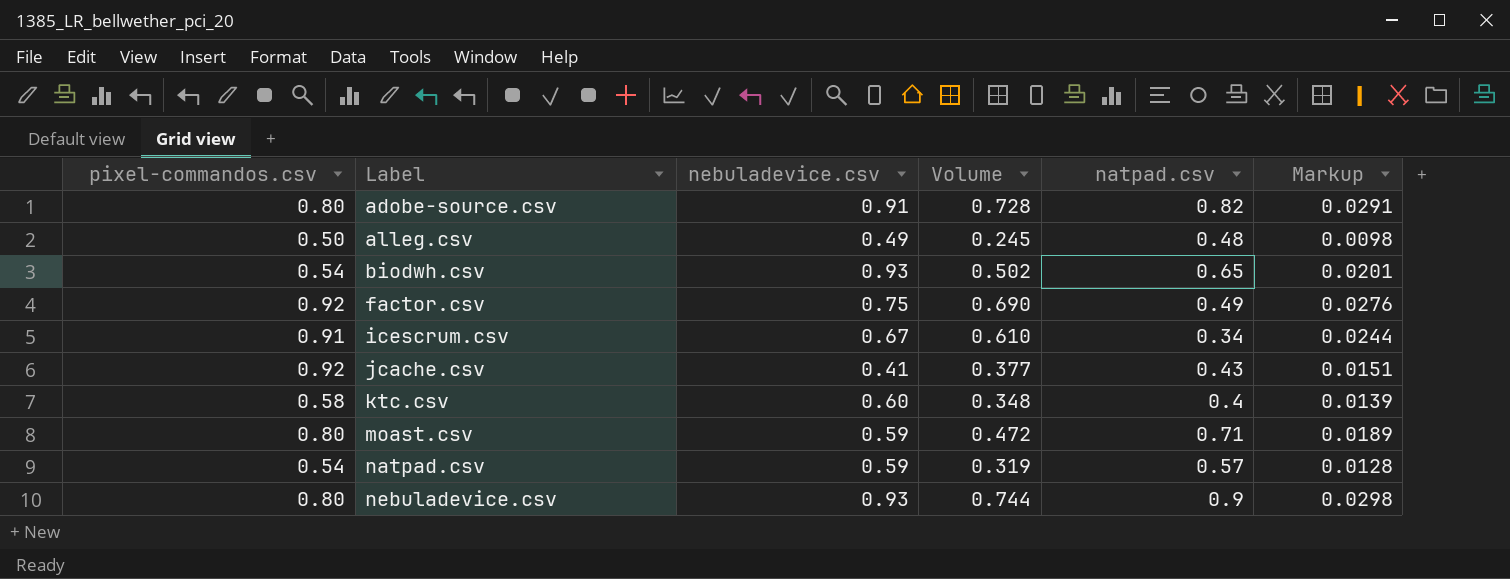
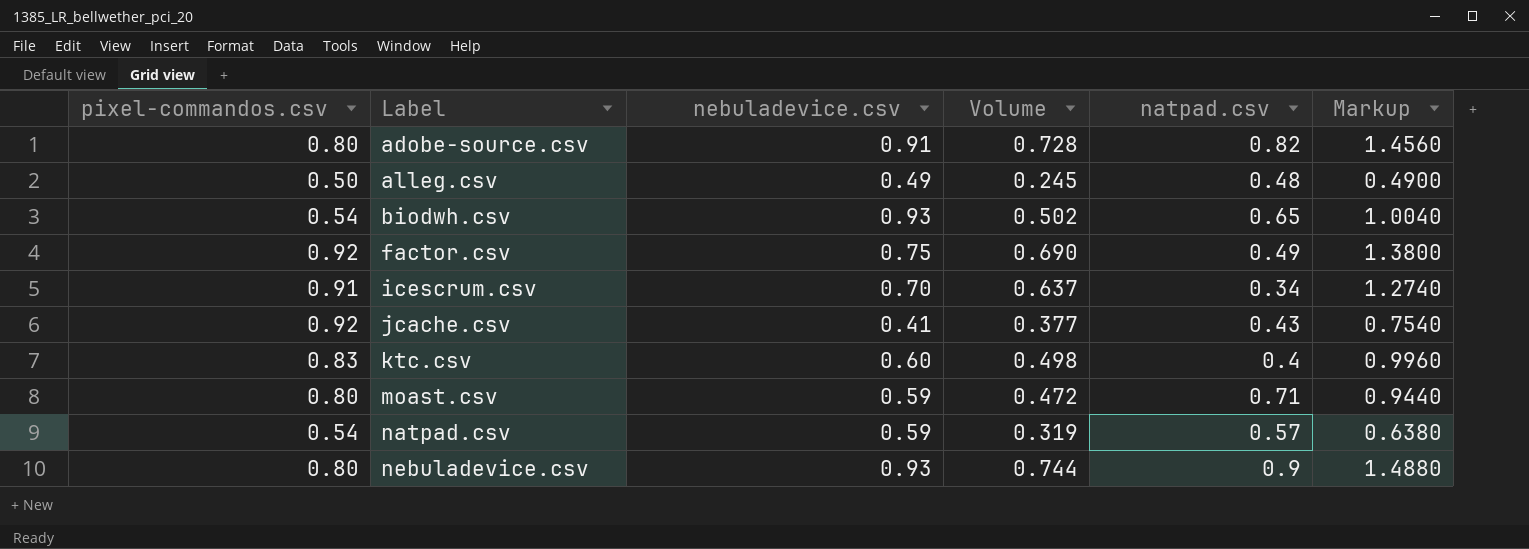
column Markup | formula: [Volume] * 0.04 -> [Volume] * 2
icescrum.csv | nebuladevice.csv: 0.67 -> 0.70
icescrum.csv | Volume: 0.610 -> 0.637
ktc.csv | pixel-commandos.csv: 0.58 -> 0.83
ktc.csv | Volume: 0.348 -> 0.498

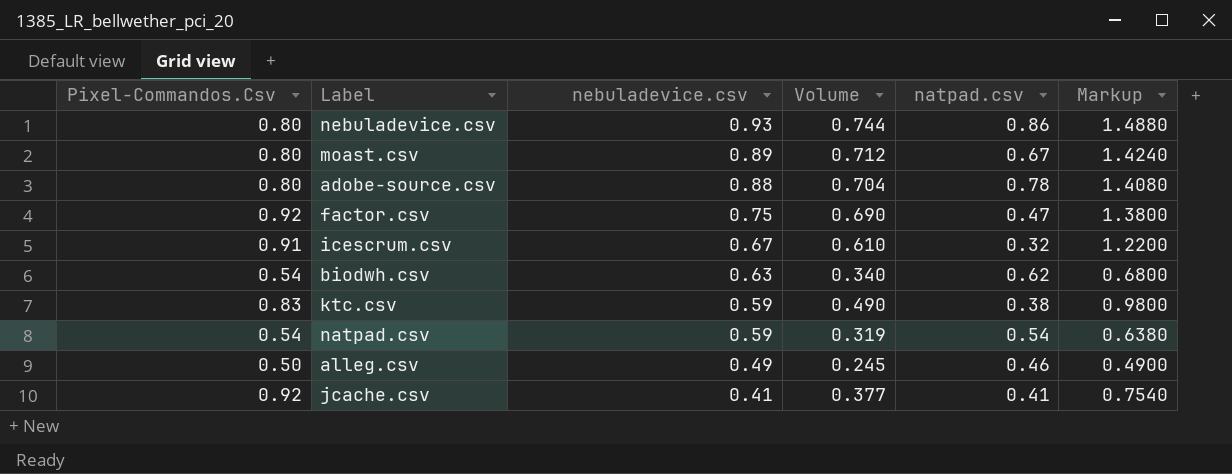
row order: Label ascending -> nebuladevice.csv descending
column name: pixel-commandos.csv -> Pixel-Commandos.Csv
nebuladevice.csv | natpad.csv: 0.9 -> 0.86
moast.csv | nebuladevice.csv: 0.59 -> 0.89
moast.csv | Volume: 0.472 -> 0.712
moast.csv | natpad.csv: 0.71 -> 0.67
moast.csv | Markup: 0.9440 -> 1.4240
adobe-source.csv | nebuladevice.csv: 0.91 -> 0.88
adobe-source.csv | Volume: 0.728 -> 0.704
adobe-source.csv | natpad.csv: 0.82 -> 0.78
adobe-source.csv | Markup: 1.4560 -> 1.4080
factor.csv | natpad.csv: 0.49 -> 0.47
icescrum.csv | nebuladevice.csv: 0.70 -> 0.67
icescrum.csv | Volume: 0.637 -> 0.610
icescrum.csv | natpad.csv: 0.34 -> 0.32
icescrum.csv | Markup: 1.2740 -> 1.2200
biodwh.csv | nebuladevice.csv: 0.93 -> 0.63
biodwh.csv | Volume: 0.502 -> 0.340
biodwh.csv | natpad.csv: 0.65 -> 0.62
biodwh.csv | Markup: 1.0040 -> 0.6800
ktc.csv | nebuladevice.csv: 0.60 -> 0.59
ktc.csv | Volume: 0.498 -> 0.490
ktc.csv | natpad.csv: 0.4 -> 0.38
ktc.csv | Markup: 0.9960 -> 0.9800
natpad.csv | natpad.csv: 0.57 -> 0.54
alleg.csv | natpad.csv: 0.48 -> 0.46
jcache.csv | natpad.csv: 0.43 -> 0.41

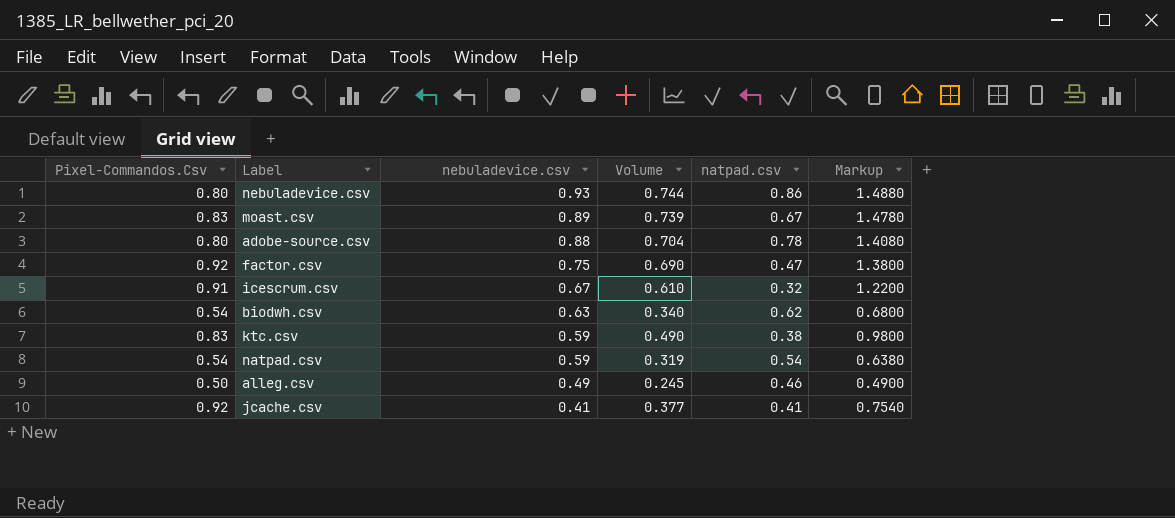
moast.csv | Pixel-Commandos.Csv: 0.80 -> 0.83
moast.csv | Volume: 0.712 -> 0.739
moast.csv | Markup: 1.4240 -> 1.4780

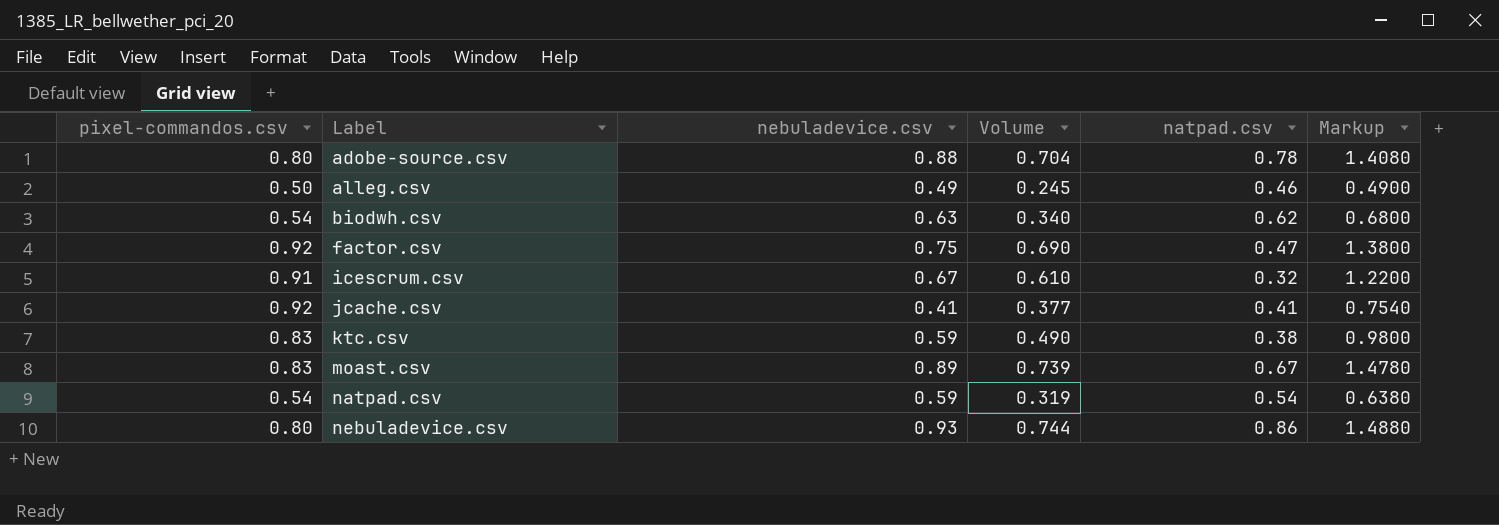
row order: nebuladevice.csv descending -> Label ascending
column name: Pixel-Commandos.Csv -> pixel-commandos.csv

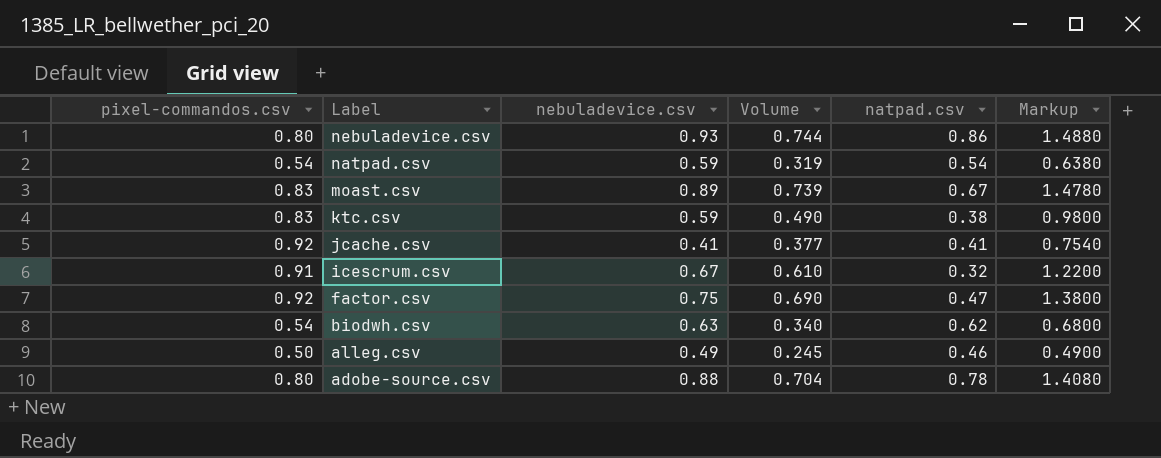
row order: Label ascending -> Label descending

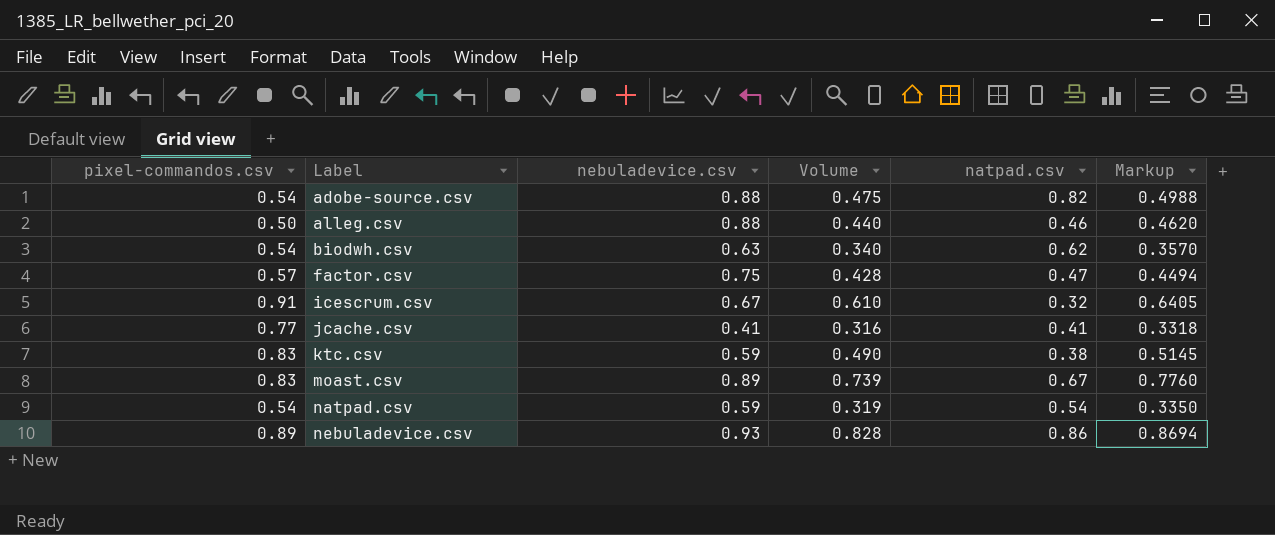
row order: Label descending -> Label ascending
column Markup | formula: [Volume] * 2 -> [Volume] * 1.05
adobe-source.csv | pixel-commandos.csv: 0.80 -> 0.54
adobe-source.csv | Volume: 0.704 -> 0.475
adobe-source.csv | natpad.csv: 0.78 -> 0.82
alleg.csv | nebuladevice.csv: 0.49 -> 0.88
alleg.csv | Volume: 0.245 -> 0.440
factor.csv | pixel-commandos.csv: 0.92 -> 0.57
factor.csv | Volume: 0.690 -> 0.428
jcache.csv | pixel-commandos.csv: 0.92 -> 0.77
jcache.csv | Volume: 0.377 -> 0.316
nebuladevice.csv | pixel-commandos.csv: 0.80 -> 0.89
nebuladevice.csv | Volume: 0.744 -> 0.828

